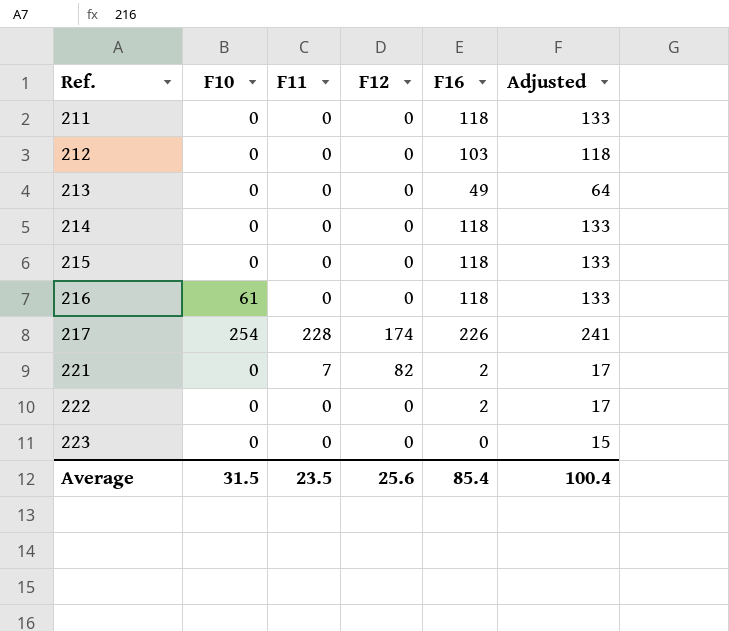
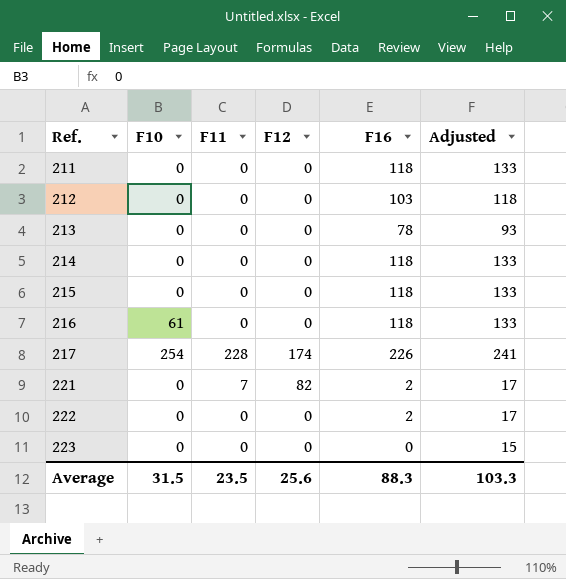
213 | F16: 49 -> 78
213 | Adjusted: 64 -> 93
Average | F16: 85.4 -> 88.3
Average | Adjusted: 100.4 -> 103.3

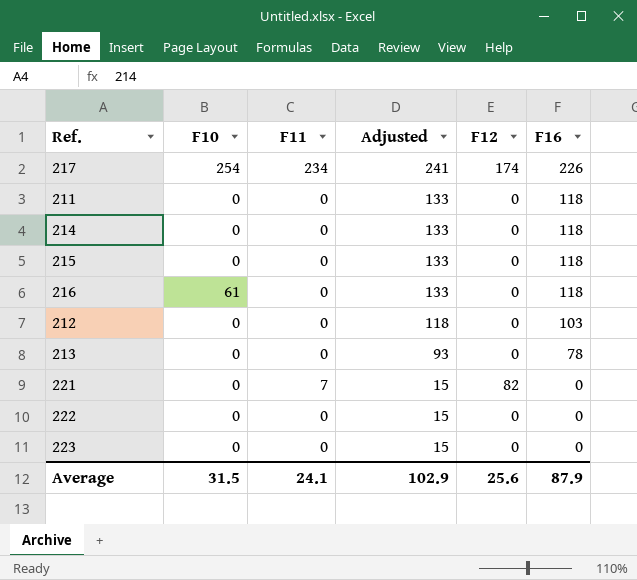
row order: Ref. ascending -> Adjusted descending
column Adjusted | position: 6 -> 4
217 | F11: 228 -> 234
221 | Adjusted: 17 -> 15
221 | F16: 2 -> 0
222 | Adjusted: 17 -> 15
222 | F16: 2 -> 0
Average | F11: 23.5 -> 24.1
Average | Adjusted: 103.3 -> 102.9
Average | F16: 88.3 -> 87.9

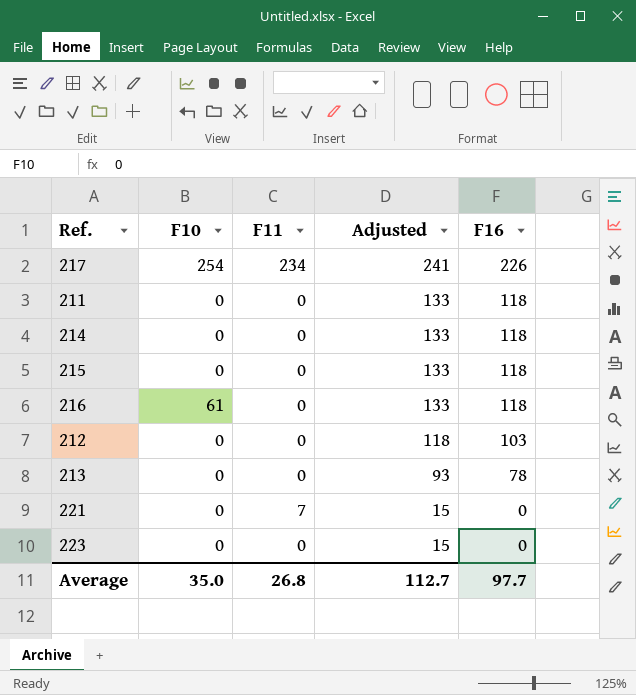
column F12 | position: 5 -> none
row 222: 0 | 0 | 15 | 0 | 0 -> none
Average | F10: 31.5 -> 35.0
Average | F11: 24.1 -> 26.8
Average | Adjusted: 102.9 -> 112.7
Average | F16: 87.9 -> 97.7

